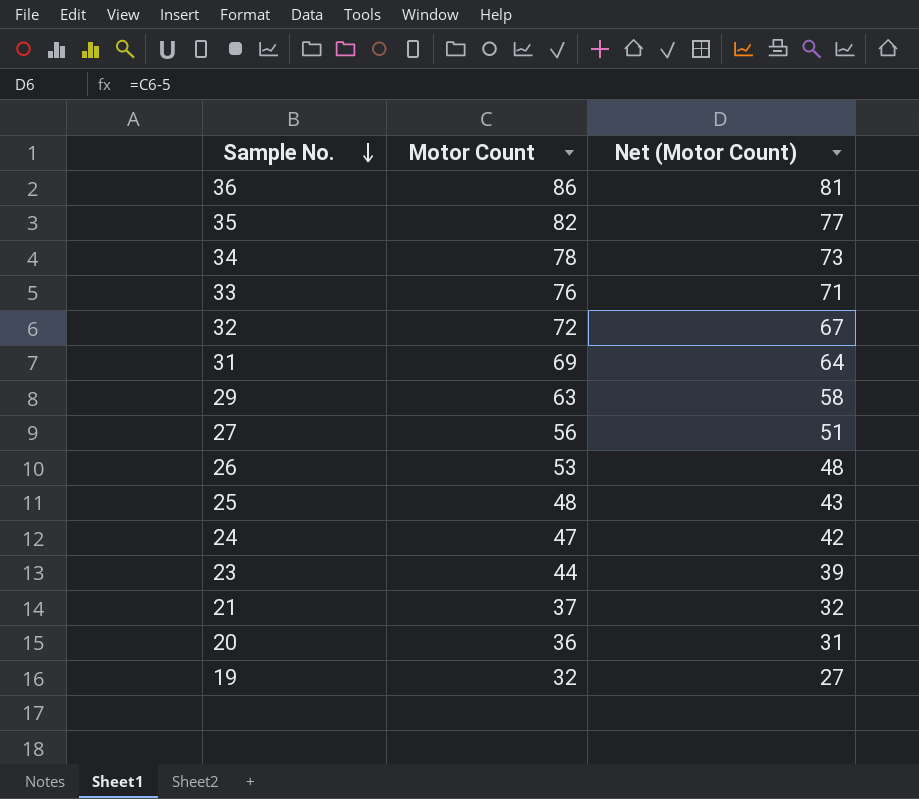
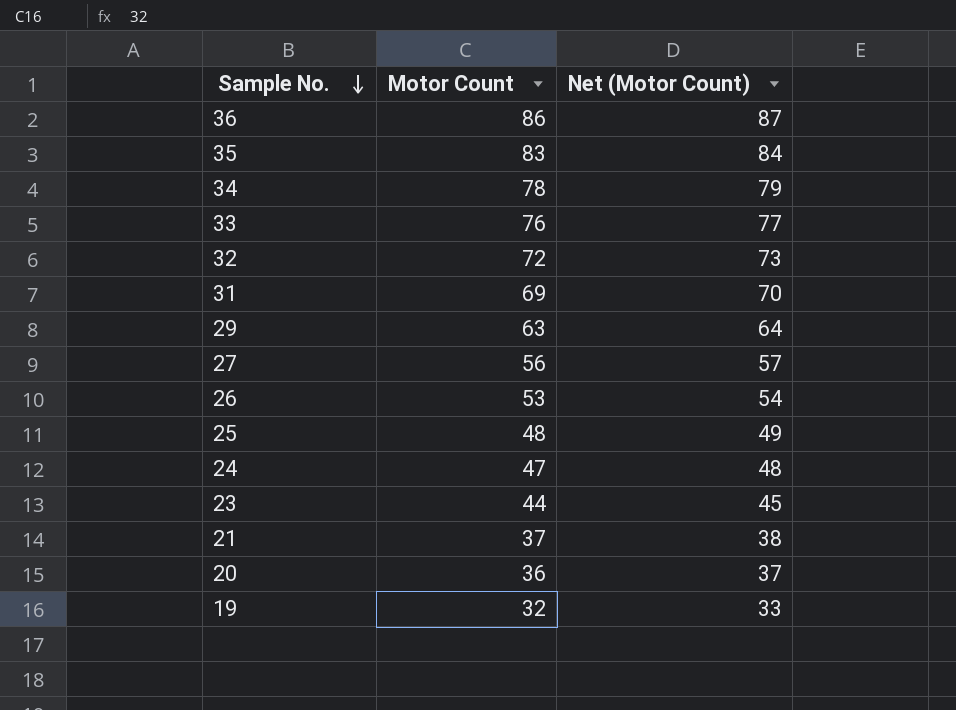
column Net (Motor Count) | formula: [Motor Count] - 5 -> [Motor Count] + 1
35 | Motor Count: 82 -> 83

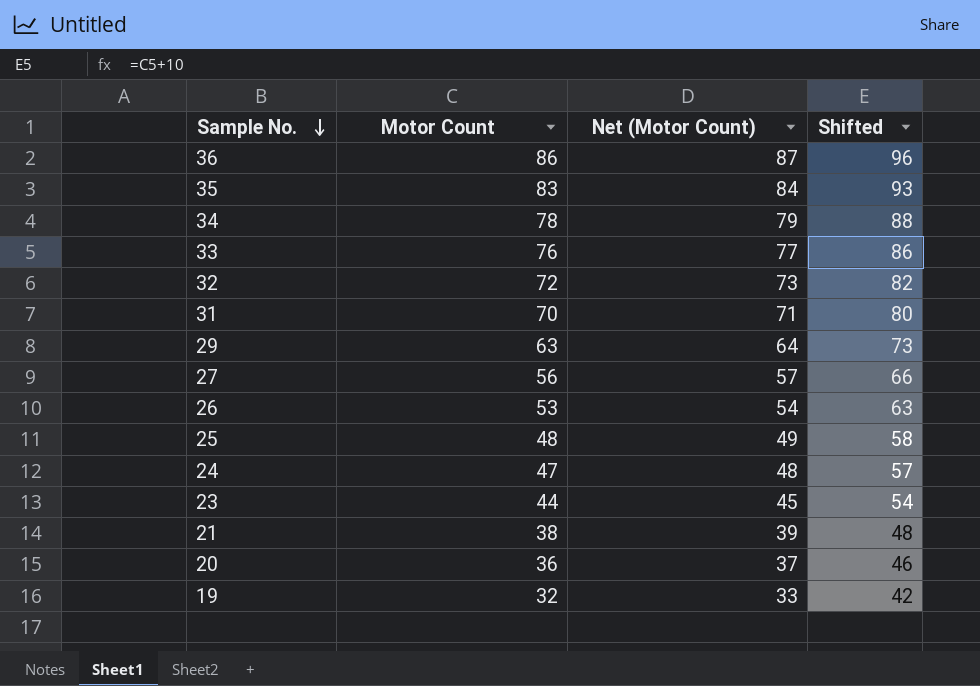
column Shifted | formula: none -> [Motor Count] + 10
31 | Motor Count: 69 -> 70
31 | Net (Motor Count): 70 -> 71
21 | Motor Count: 37 -> 38
21 | Net (Motor Count): 38 -> 39

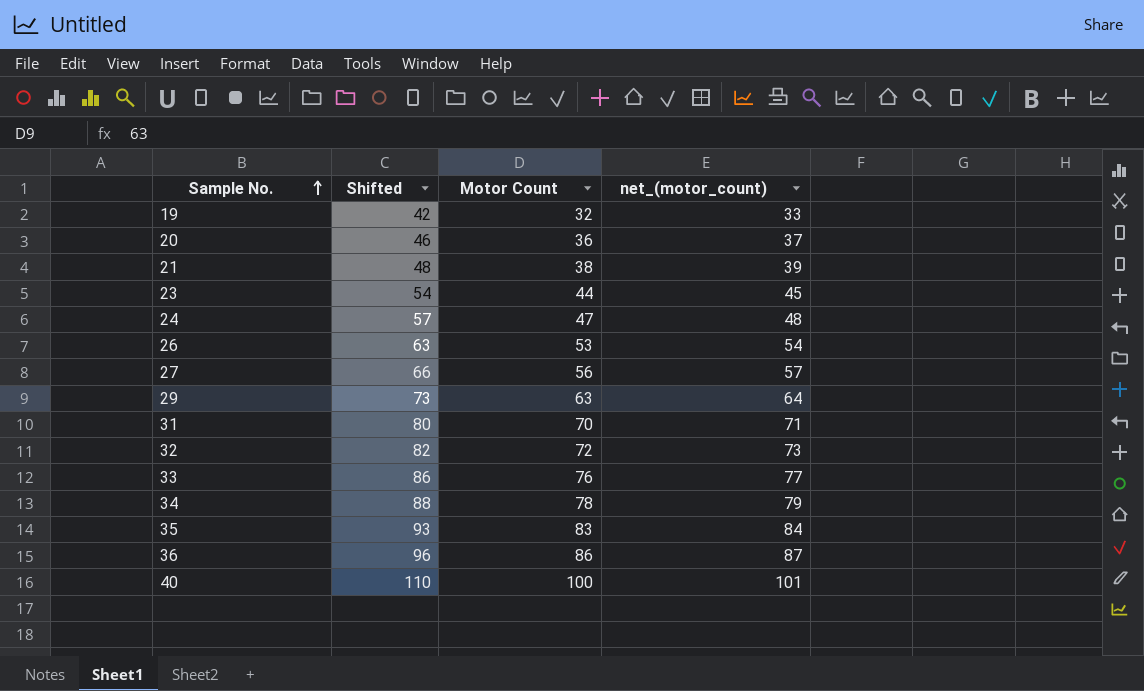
row order: Sample No. descending -> Sample No. ascending
column Shifted | position: 4 -> 2
column name: Net (Motor Count) -> net_(motor_count)
row 25: 48 | 49 | 58 -> none
row 40: none -> 110 | 100 | 101

